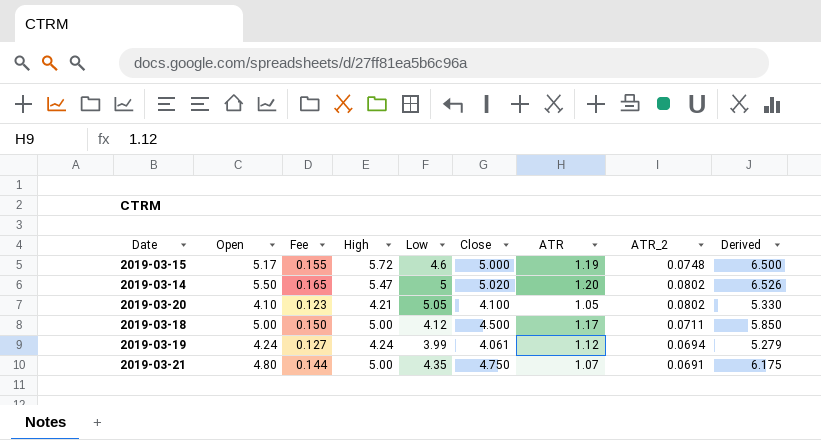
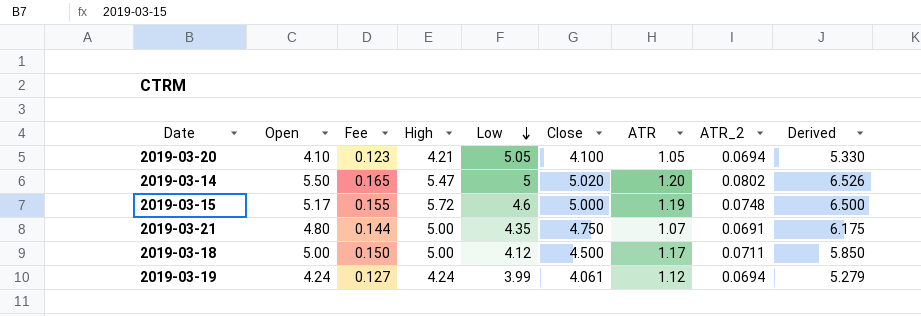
row order: none -> Low descending
2019-03-20 | ATR_2: 0.0802 -> 0.0694

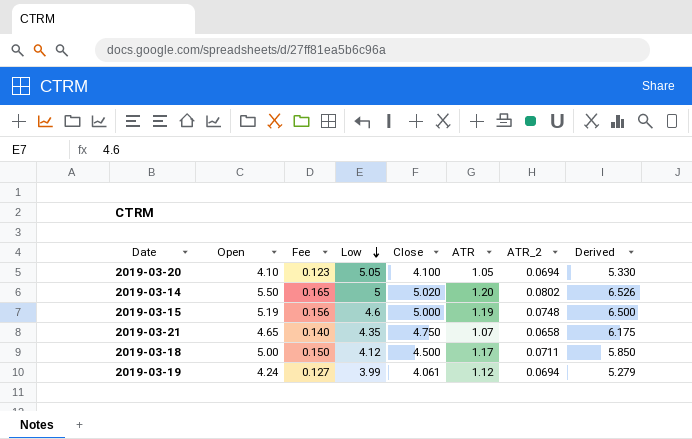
column High | position: 4 -> none
2019-03-15 | Open: 5.17 -> 5.19
2019-03-15 | Fee: 0.155 -> 0.156
2019-03-21 | Open: 4.80 -> 4.65
2019-03-21 | Fee: 0.144 -> 0.140
2019-03-21 | ATR_2: 0.0691 -> 0.0658

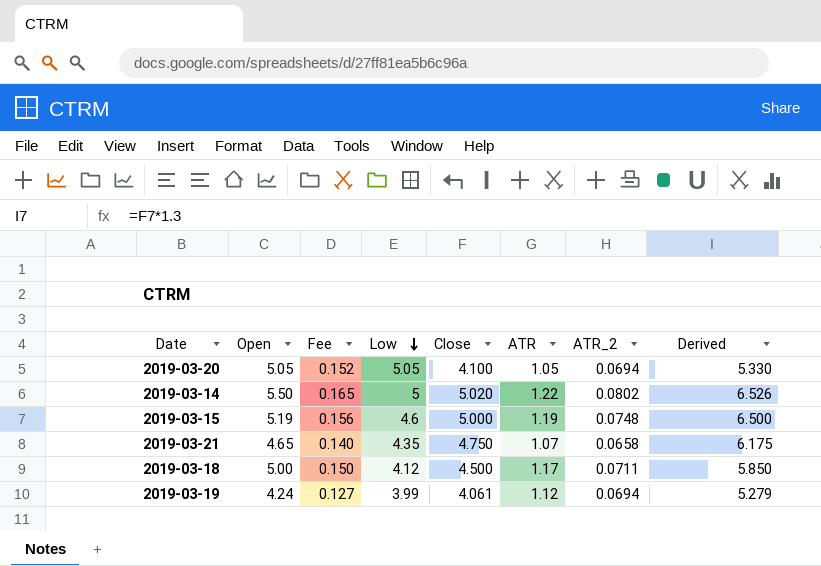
2019-03-20 | Open: 4.10 -> 5.05
2019-03-20 | Fee: 0.123 -> 0.152
2019-03-14 | ATR: 1.20 -> 1.22

